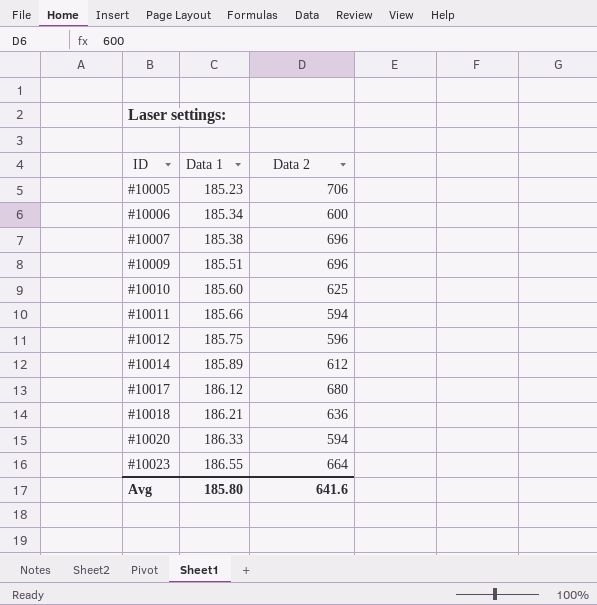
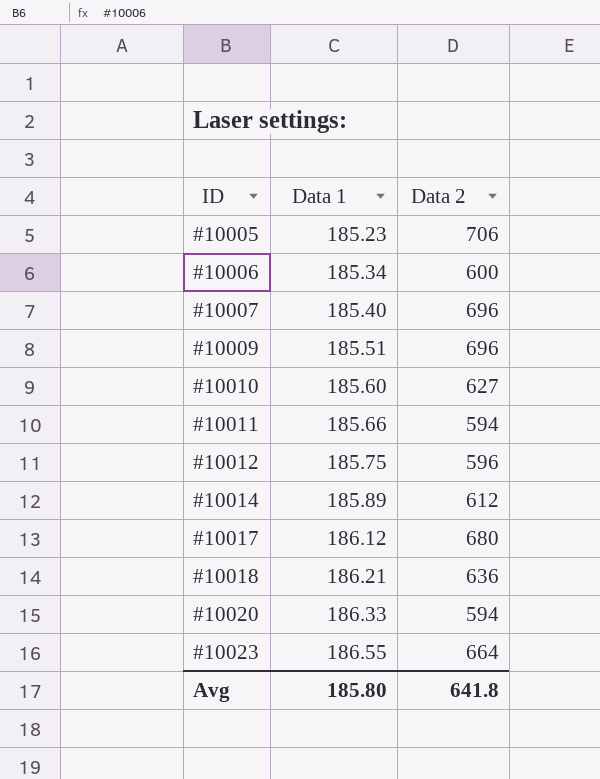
#10007 | Data 1: 185.38 -> 185.40
#10010 | Data 2: 625 -> 627
Avg | Data 2: 641.6 -> 641.8

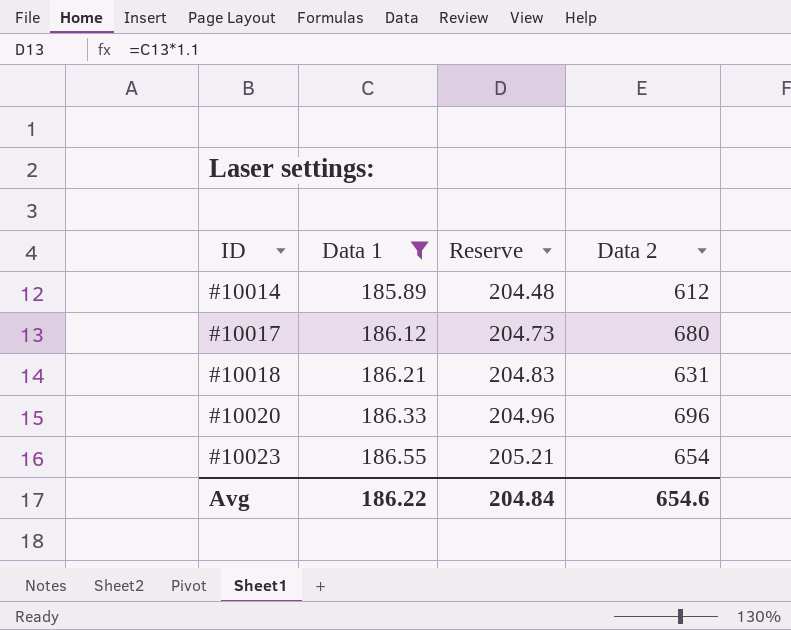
filter: none -> Data 1 >= 185.89
column Reserve | formula: none -> [Data 1] * 1.1
#10018 | Data 2: 636 -> 631
#10020 | Data 2: 594 -> 696
#10023 | Data 2: 664 -> 654
Avg | Data 1: 185.80 -> 186.22
Avg | Data 2: 641.8 -> 654.6

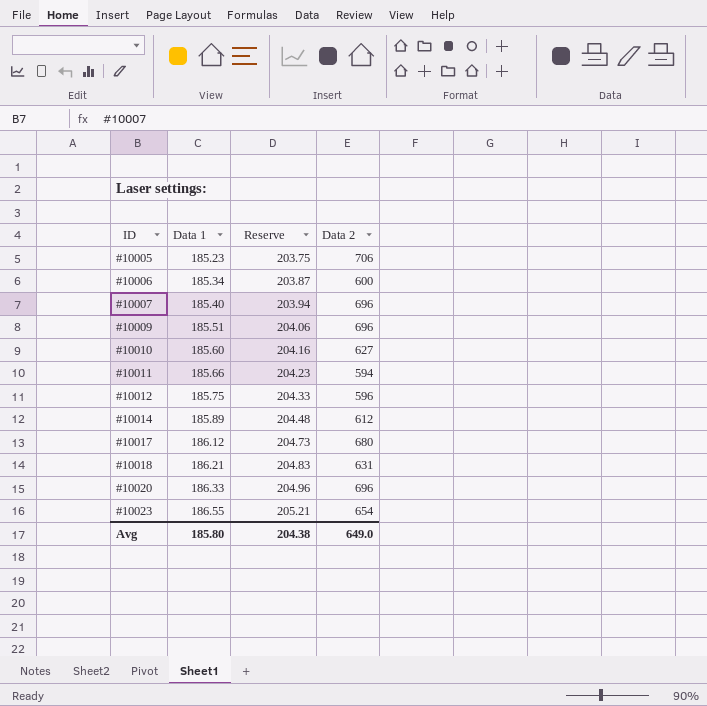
filter: Data 1 >= 185.89 -> none
Avg | Data 1: 186.22 -> 185.80
Avg | Reserve: 204.84 -> 204.38
Avg | Data 2: 654.6 -> 649.0

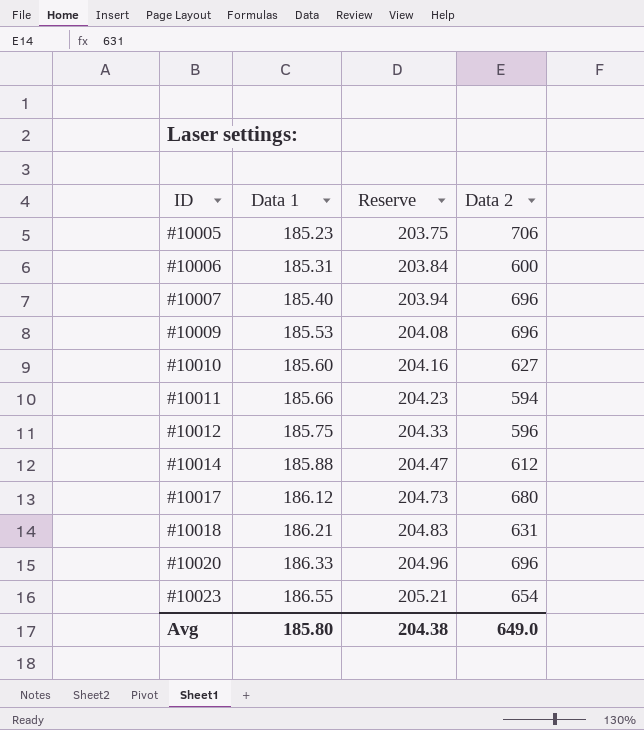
#10006 | Data 1: 185.34 -> 185.31
#10006 | Reserve: 203.87 -> 203.84
#10009 | Data 1: 185.51 -> 185.53
#10009 | Reserve: 204.06 -> 204.08
#10014 | Data 1: 185.89 -> 185.88
#10014 | Reserve: 204.48 -> 204.47

